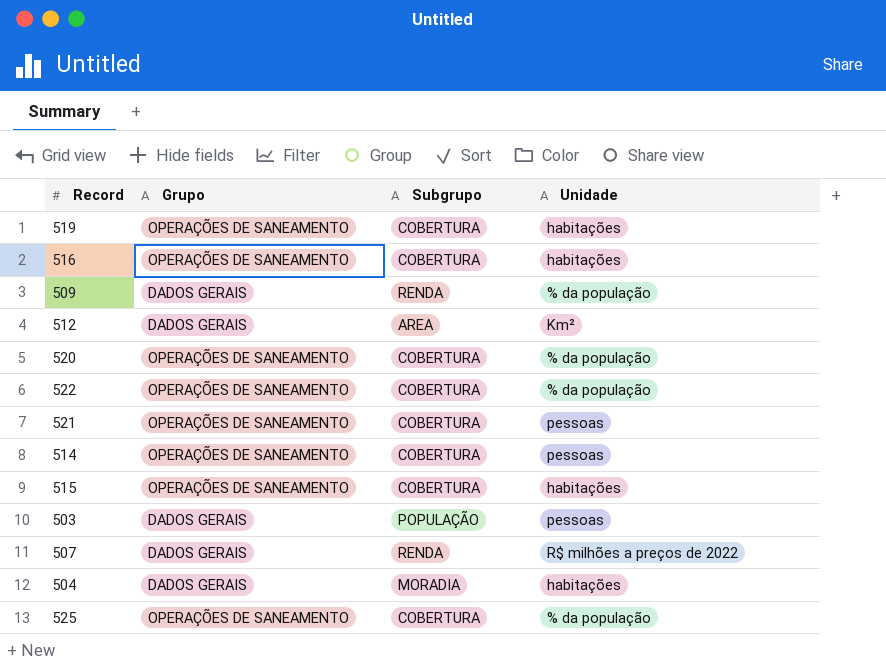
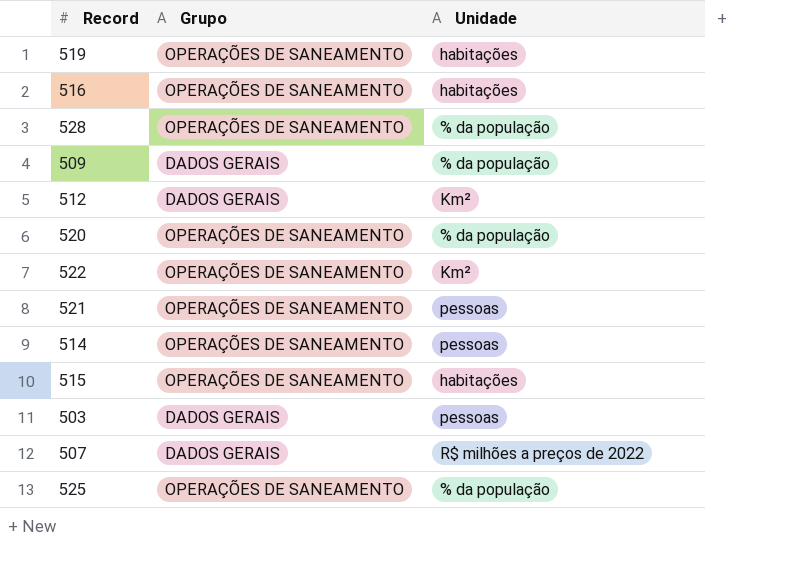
column Subgrupo | position: 3 -> none
row 504: DADOS GERAIS | MORADIA | habitações -> none
row 528: none -> OPERAÇÕES DE SANEAMENTO | % da população
522 | Unidade: % da população -> Km²

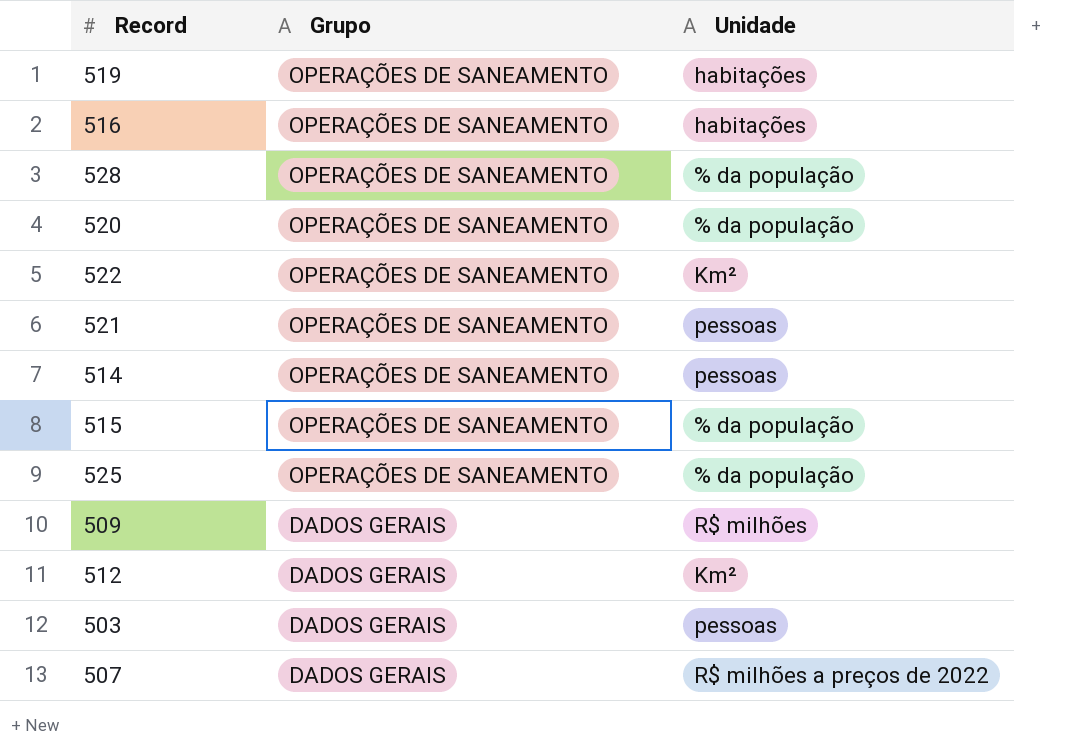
row order: none -> Grupo descending
515 | Unidade: habitações -> % da população
509 | Unidade: % da população -> R$ milhões

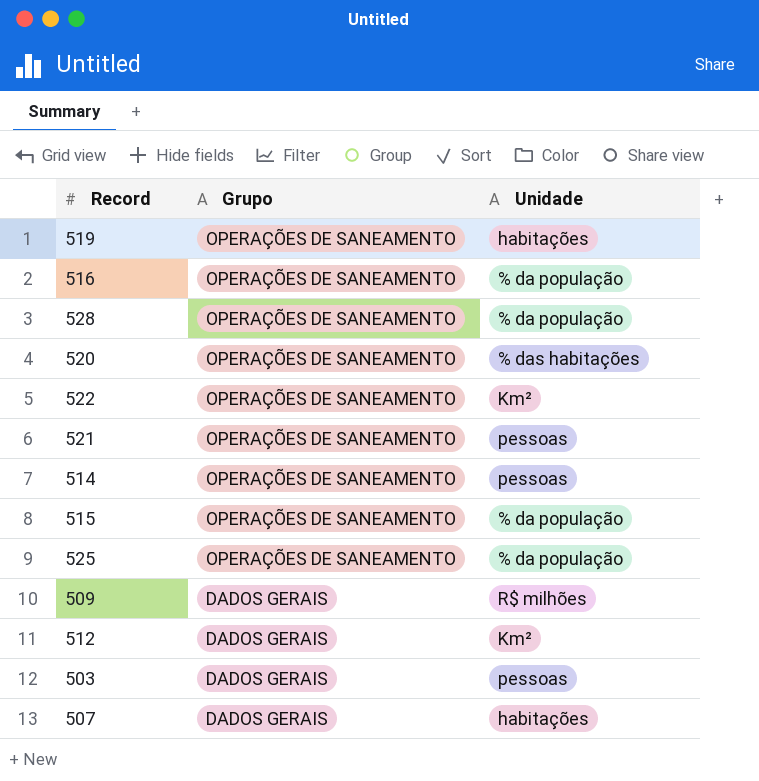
516 | Unidade: habitações -> % da população
520 | Unidade: % da população -> % das habitações
507 | Unidade: R$ milhões a preços de 2022 -> habitações

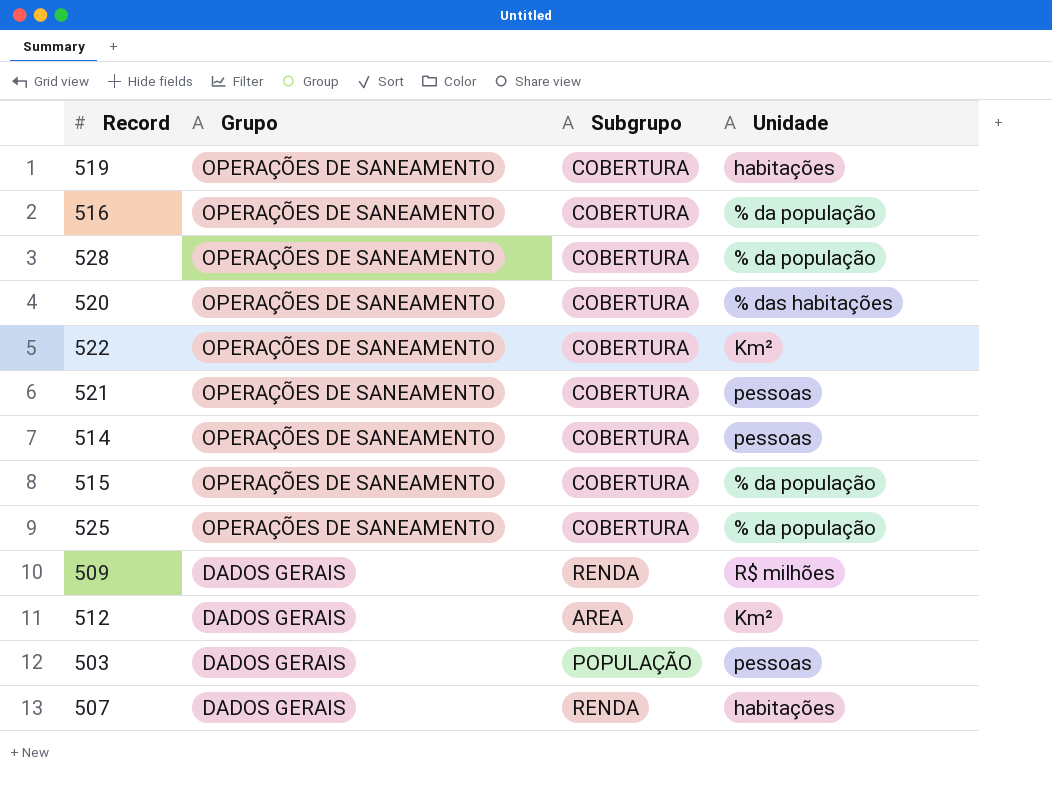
column Subgrupo | position: none -> 3

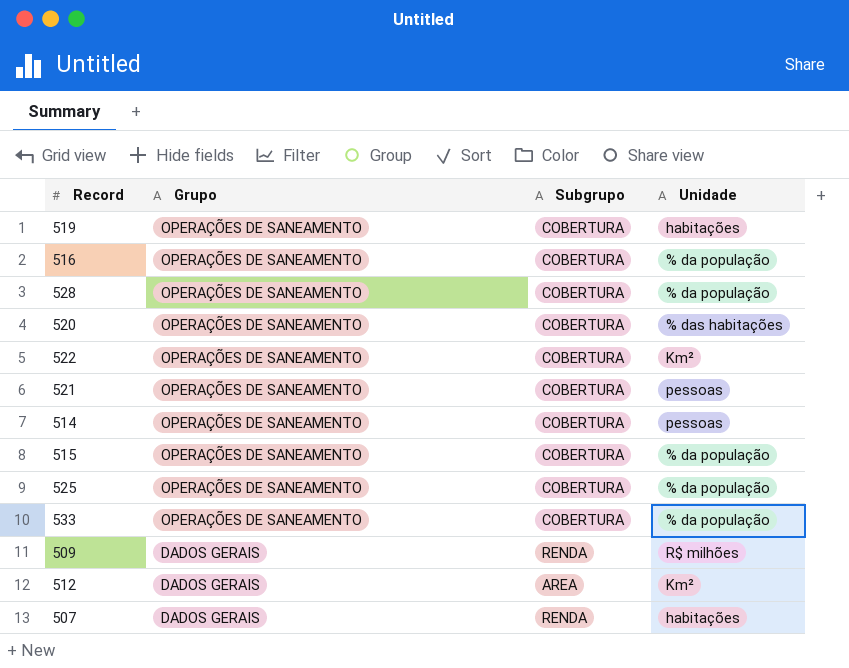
row 503: DADOS GERAIS | POPULAÇÃO | pessoas -> none
row 533: none -> OPERAÇÕES DE SANEAMENTO | COBERTURA | % da população

